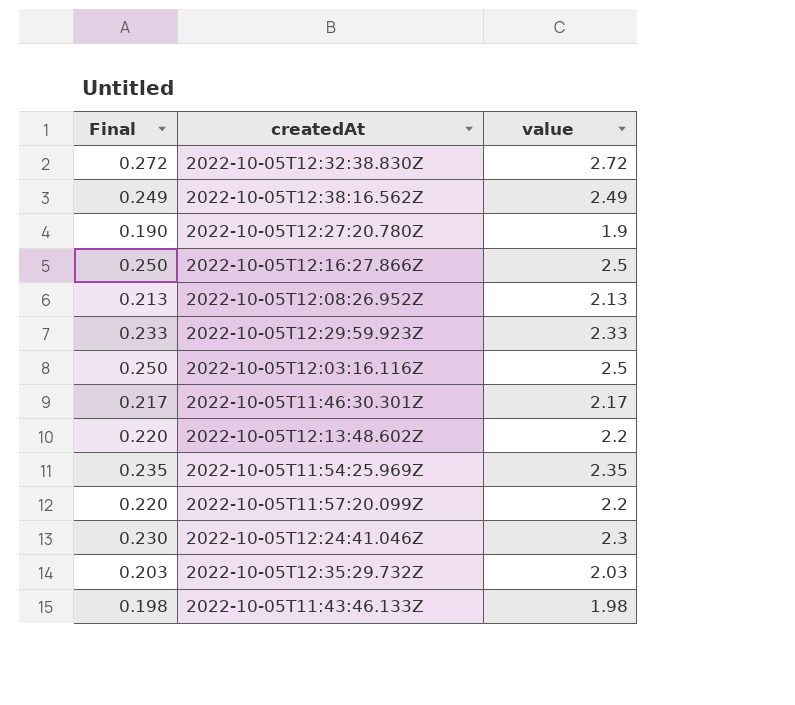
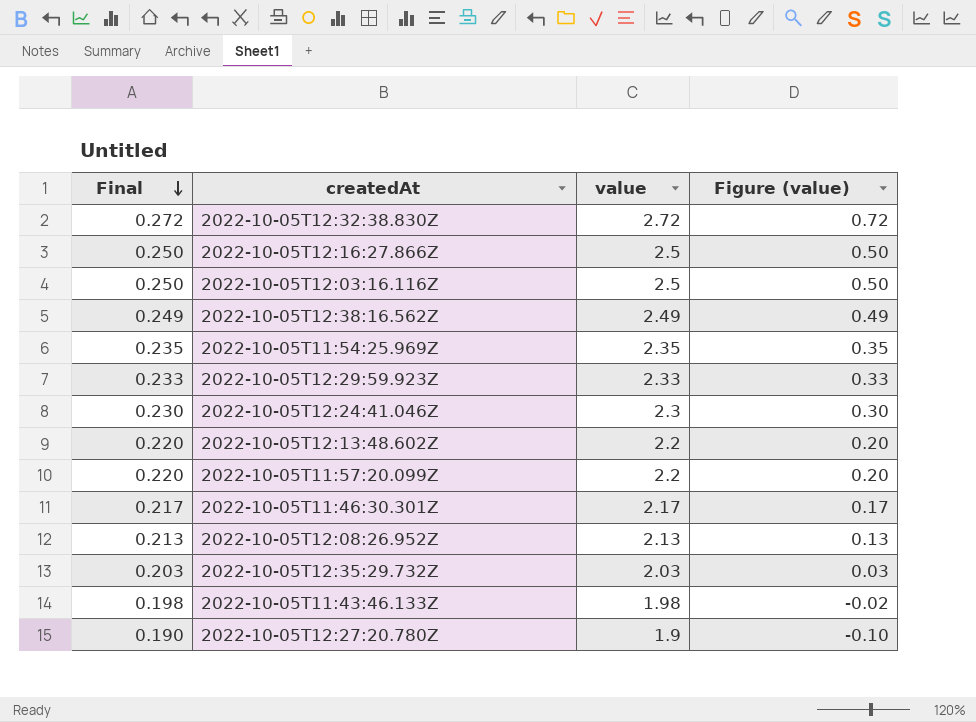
row order: none -> Final descending
column Figure (value) | formula: none -> [value] - 2

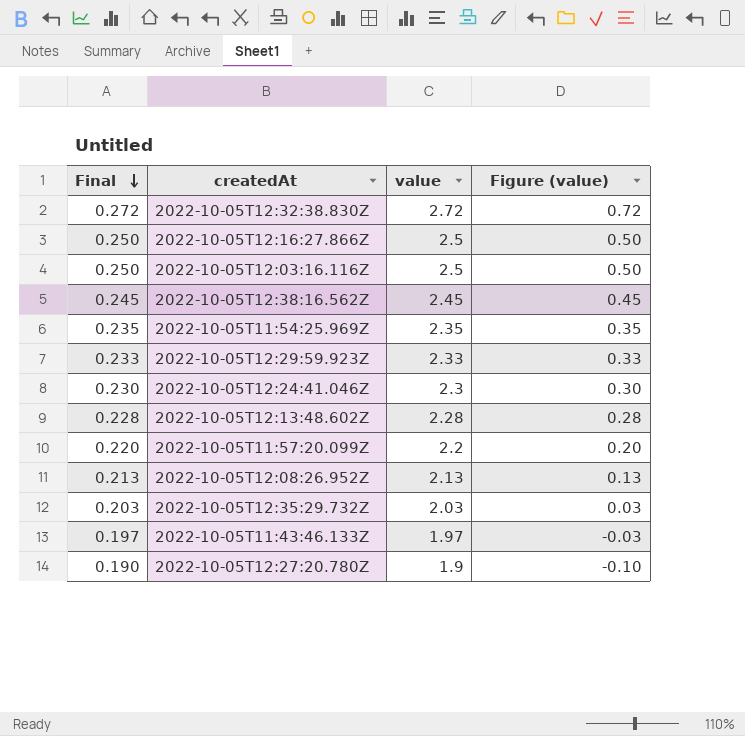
row 2022-10-05T11:46:30.301Z: 0.217 | 2.17 | 0.17 -> none
2022-10-05T12:38:16.562Z | Final: 0.249 -> 0.245
2022-10-05T12:38:16.562Z | value: 2.49 -> 2.45
2022-10-05T12:38:16.562Z | Figure (value): 0.49 -> 0.45
2022-10-05T12:13:48.602Z | Final: 0.220 -> 0.228
2022-10-05T12:13:48.602Z | value: 2.2 -> 2.28
2022-10-05T12:13:48.602Z | Figure (value): 0.20 -> 0.28
2022-10-05T11:43:46.133Z | Final: 0.198 -> 0.197
2022-10-05T11:43:46.133Z | value: 1.98 -> 1.97
2022-10-05T11:43:46.133Z | Figure (value): -0.02 -> -0.03

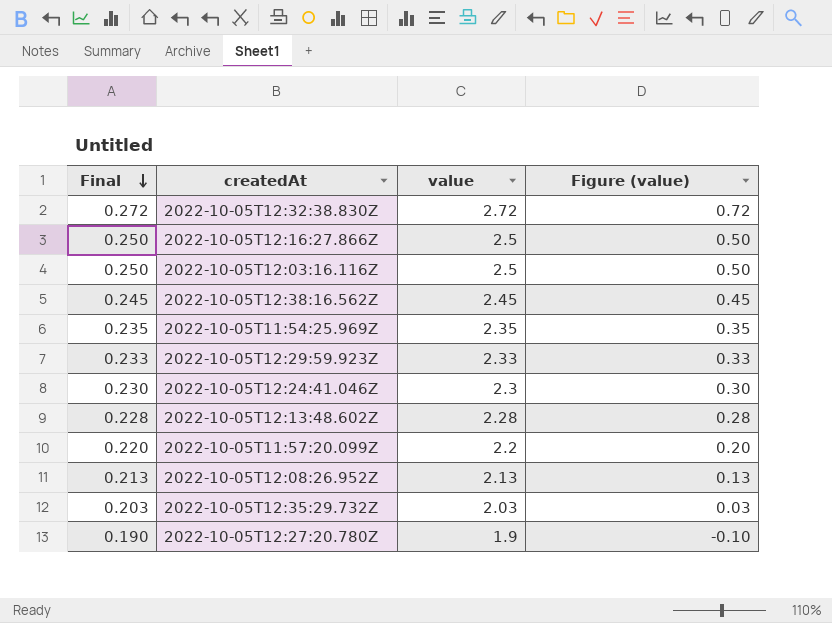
row 2022-10-05T11:43:46.133Z: 0.197 | 1.97 | -0.03 -> none

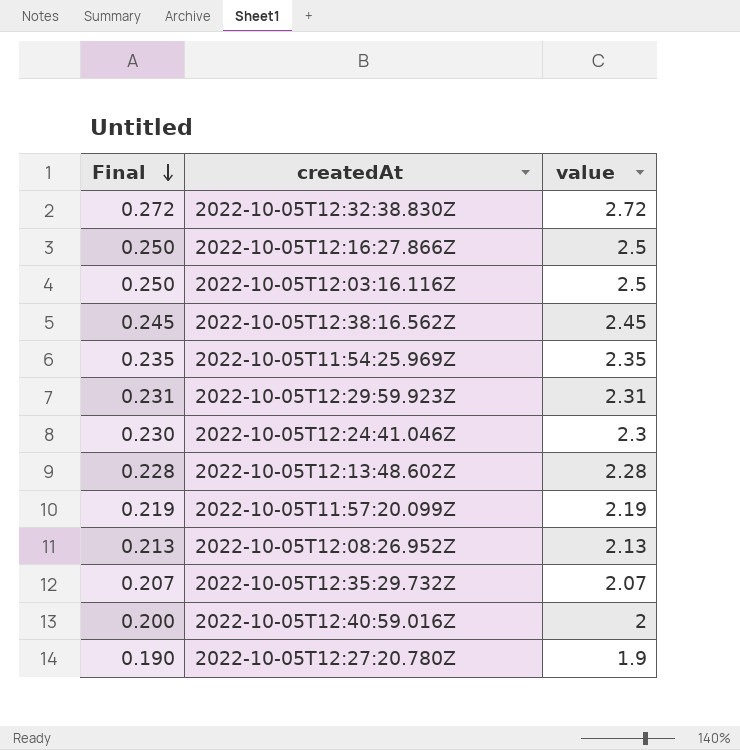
column Figure (value) | formula: [value] - 2 -> none
2022-10-05T12:29:59.923Z | Final: 0.233 -> 0.231
2022-10-05T12:29:59.923Z | value: 2.33 -> 2.31
2022-10-05T11:57:20.099Z | Final: 0.220 -> 0.219
2022-10-05T11:57:20.099Z | value: 2.2 -> 2.19
2022-10-05T12:35:29.732Z | Final: 0.203 -> 0.207
2022-10-05T12:35:29.732Z | value: 2.03 -> 2.07
row 2022-10-05T12:40:59.016Z: none -> 0.200 | 2

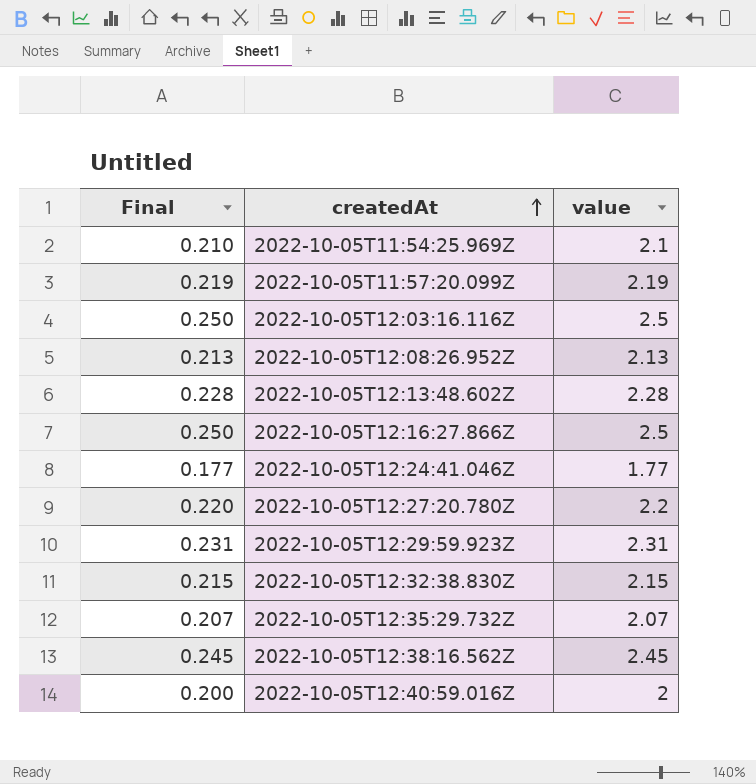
row order: Final descending -> createdAt ascending
2022-10-05T11:54:25.969Z | Final: 0.235 -> 0.210
2022-10-05T11:54:25.969Z | value: 2.35 -> 2.1
2022-10-05T12:24:41.046Z | Final: 0.230 -> 0.177
2022-10-05T12:24:41.046Z | value: 2.3 -> 1.77
2022-10-05T12:27:20.780Z | Final: 0.190 -> 0.220
2022-10-05T12:27:20.780Z | value: 1.9 -> 2.2
2022-10-05T12:32:38.830Z | Final: 0.272 -> 0.215
2022-10-05T12:32:38.830Z | value: 2.72 -> 2.15

